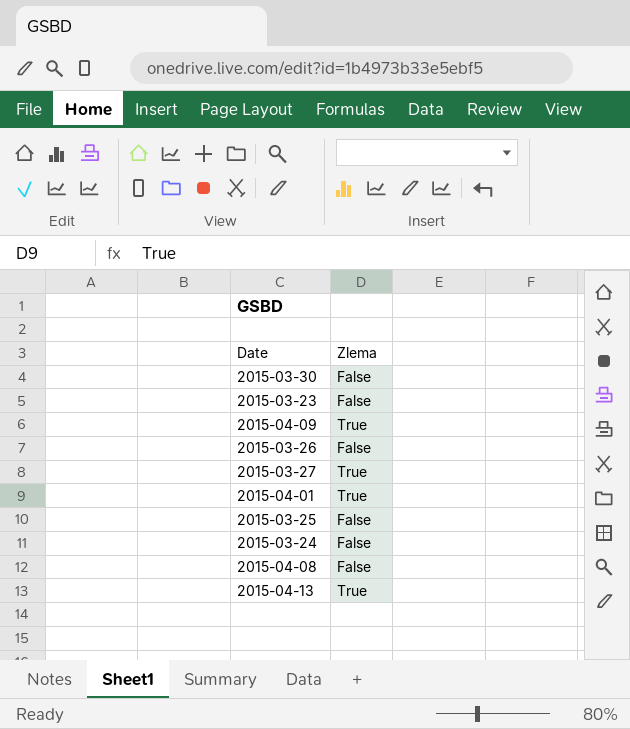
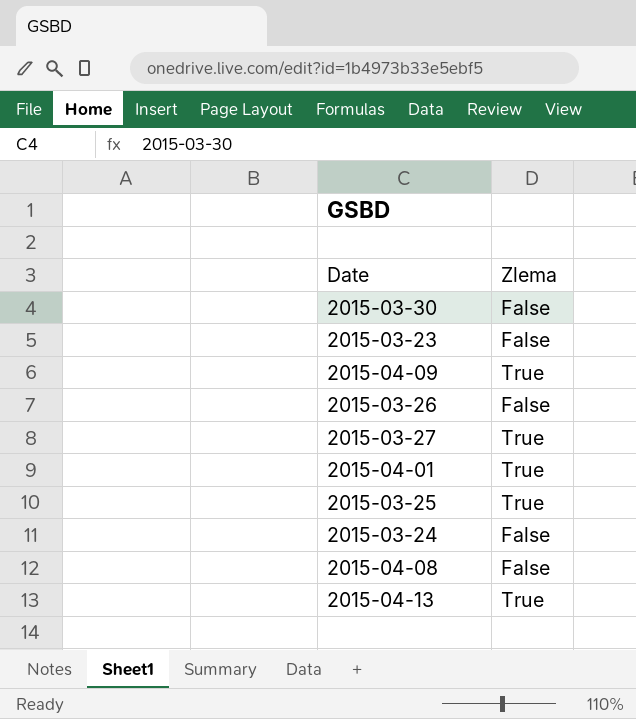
2015-03-25 | Zlema: False -> True

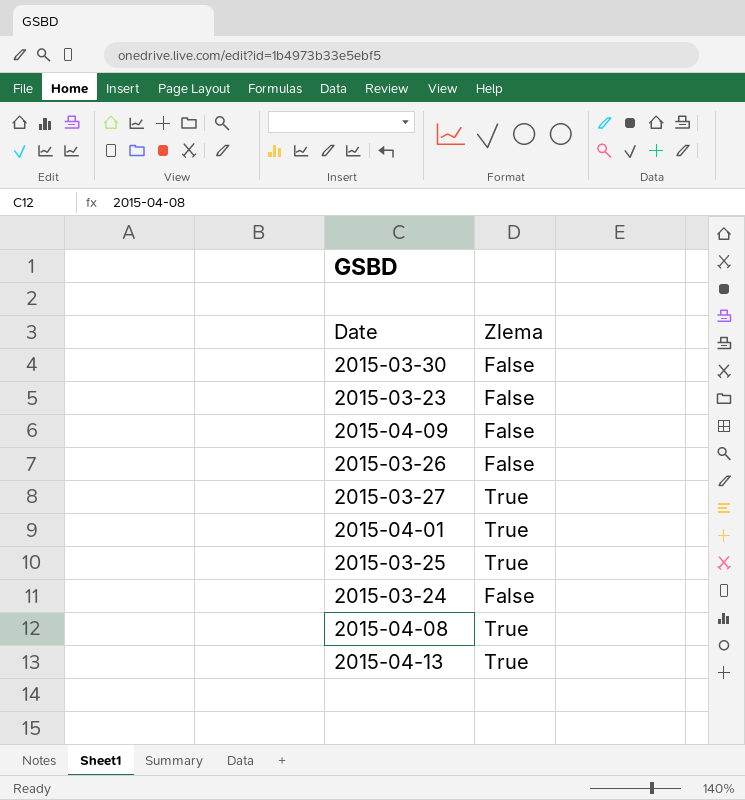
2015-04-09 | Zlema: True -> False
2015-04-08 | Zlema: False -> True

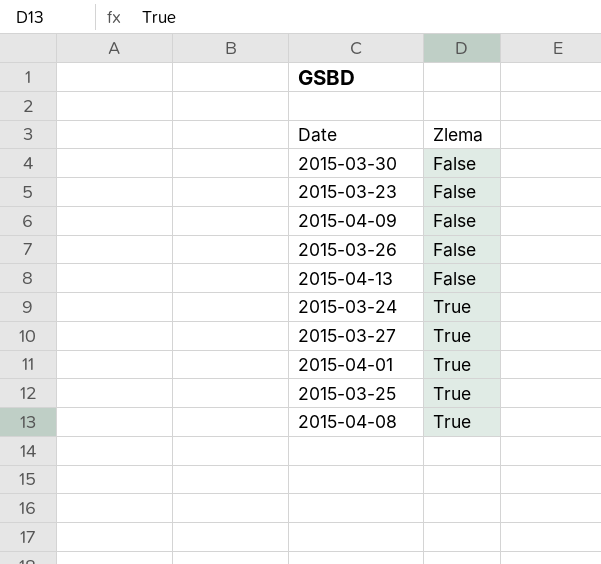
row order: none -> Zlema ascending
2015-04-13 | Zlema: True -> False
2015-03-24 | Zlema: False -> True

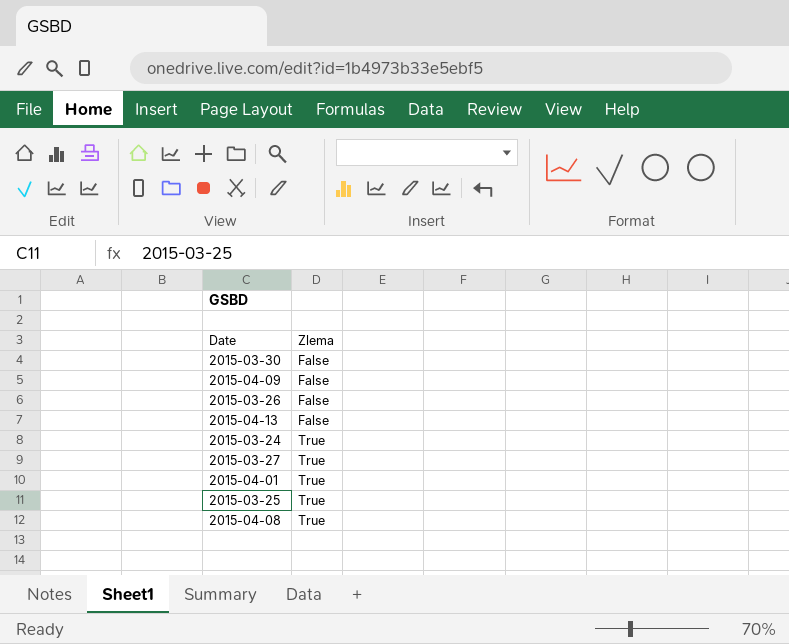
row 2015-03-23: False -> none

